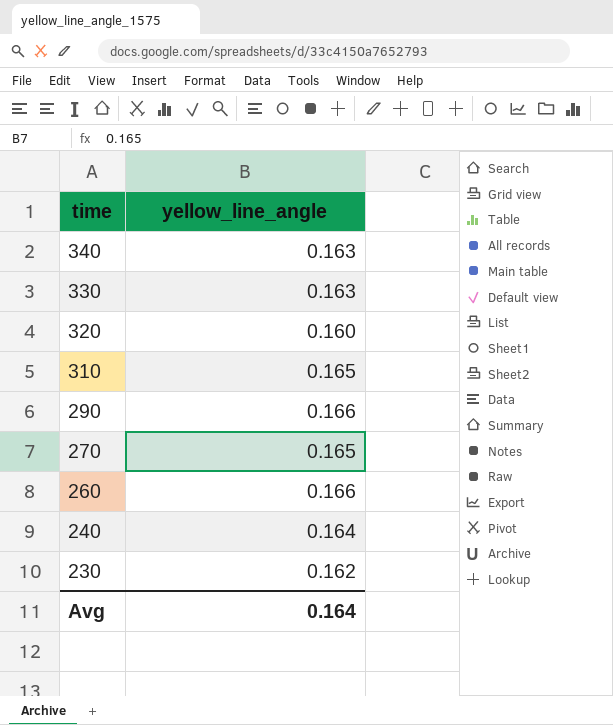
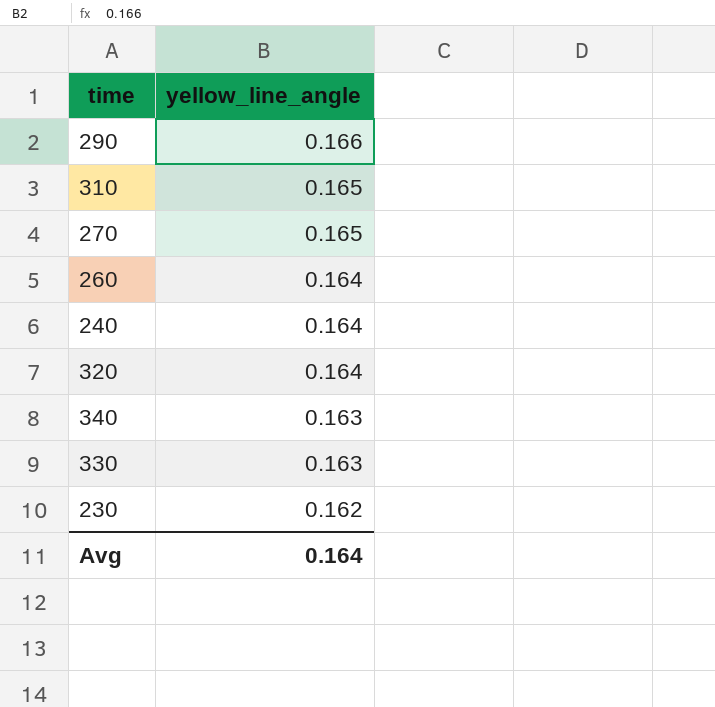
row order: time descending -> yellow_line_angle descending
260 | yellow_line_angle: 0.166 -> 0.164
320 | yellow_line_angle: 0.160 -> 0.164

